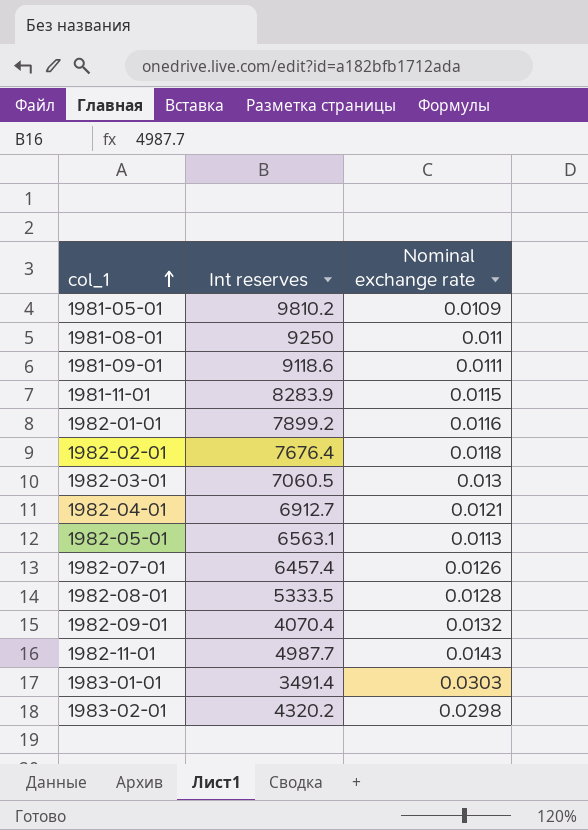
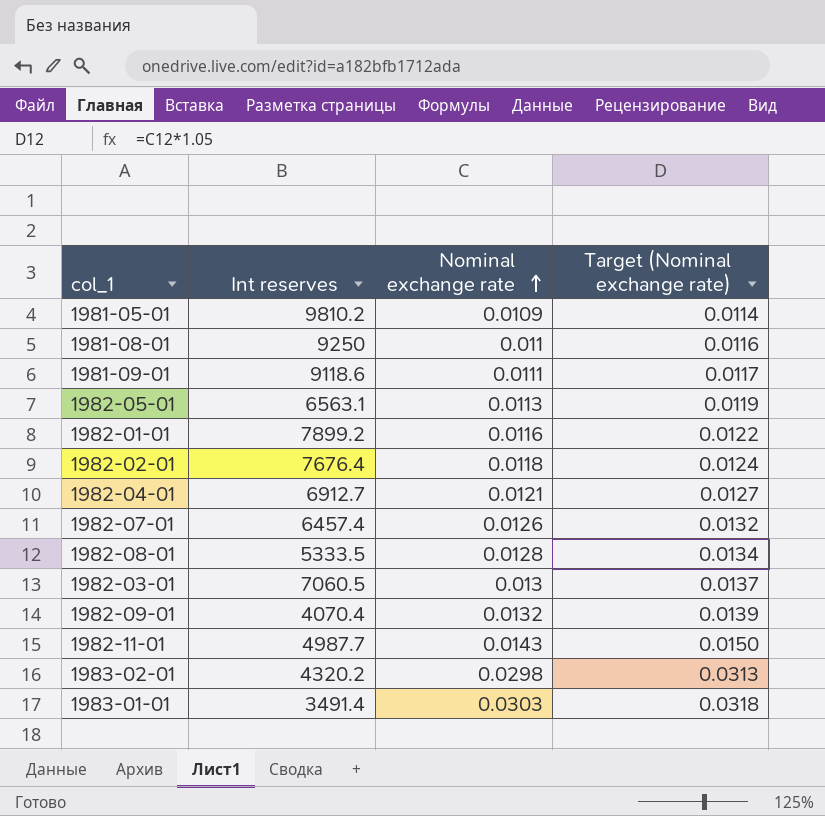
row order: col_1 ascending -> Nominal exchange rate ascending
column Target (Nominal exchange rate) | formula: none -> [Nominal exchange rate] * 1.05
row 1981-11-01: 8283.9 | 0.0115 -> none

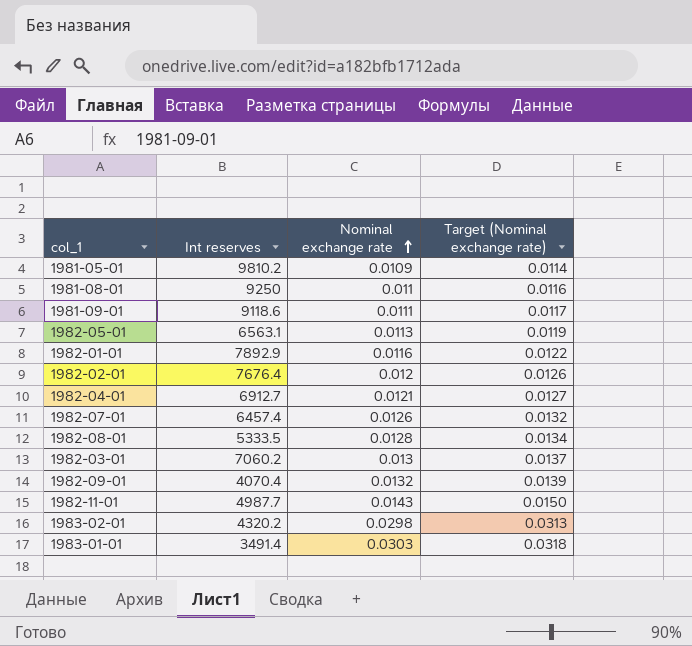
1982-01-01 | Int reserves: 7899.2 -> 7892.9
1982-02-01 | Nominal exchange rate: 0.0118 -> 0.012
1982-02-01 | Target (Nominal exchange rate): 0.0124 -> 0.0126
1982-03-01 | Int reserves: 7060.5 -> 7060.2

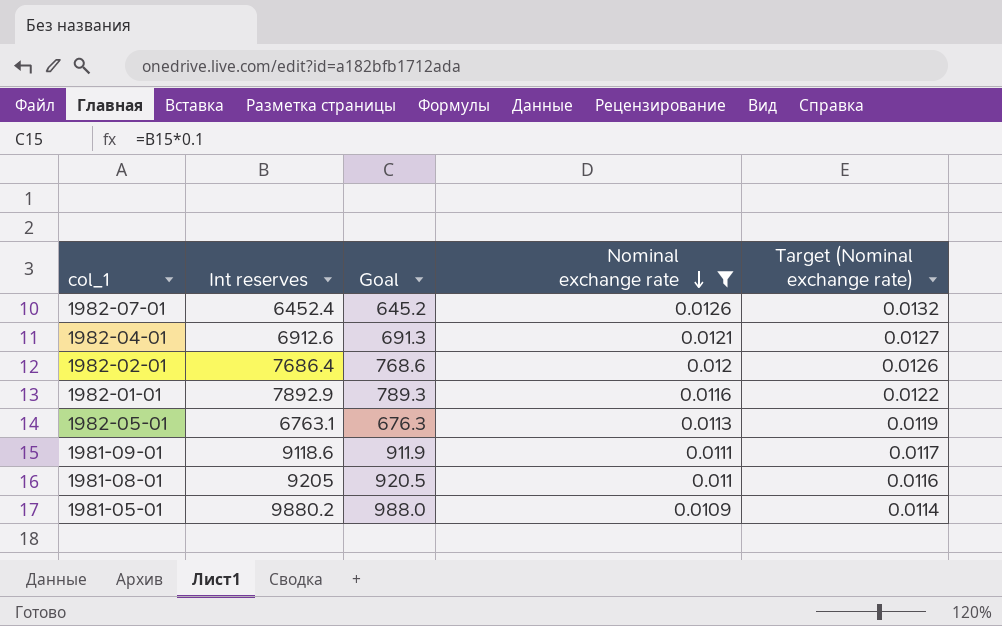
filter: none -> Nominal exchange rate <= 0.0126
row order: Nominal exchange rate ascending -> Nominal exchange rate descending
column Goal | formula: none -> [Int reserves] * 0.1
1982-07-01 | Int reserves: 6457.4 -> 6452.4
1982-04-01 | Int reserves: 6912.7 -> 6912.6
1982-02-01 | Int reserves: 7676.4 -> 7686.4
1982-05-01 | Int reserves: 6563.1 -> 6763.1
1981-08-01 | Int reserves: 9250 -> 9205
1981-05-01 | Int reserves: 9810.2 -> 9880.2

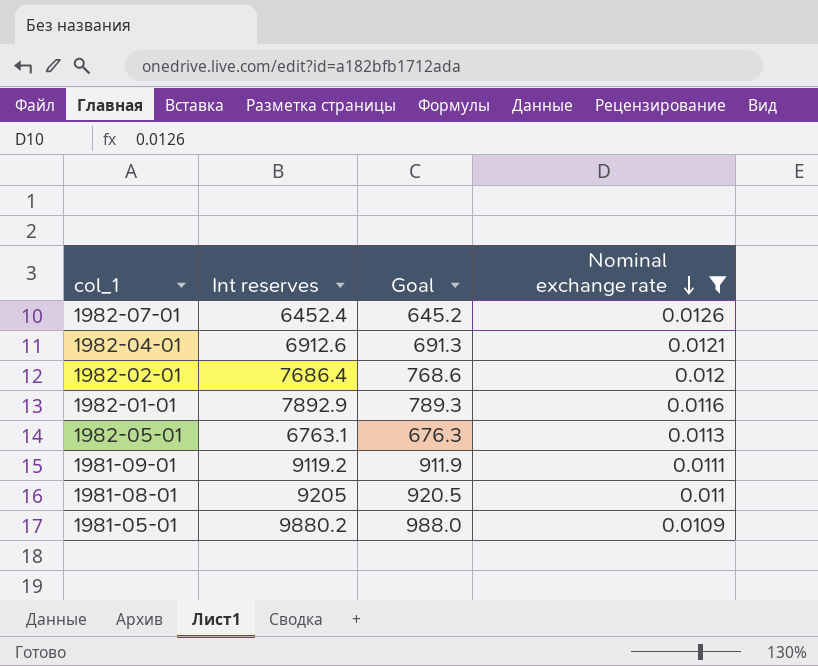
column Target (Nominal exchange rate) | formula: [Nominal exchange rate] * 1.05 -> none
1981-09-01 | Int reserves: 9118.6 -> 9119.2

